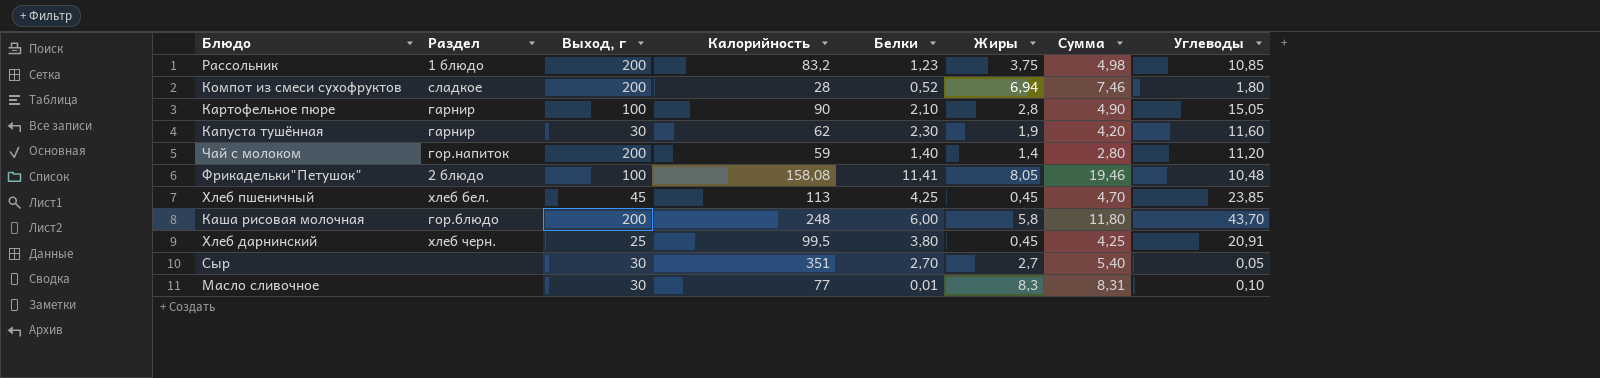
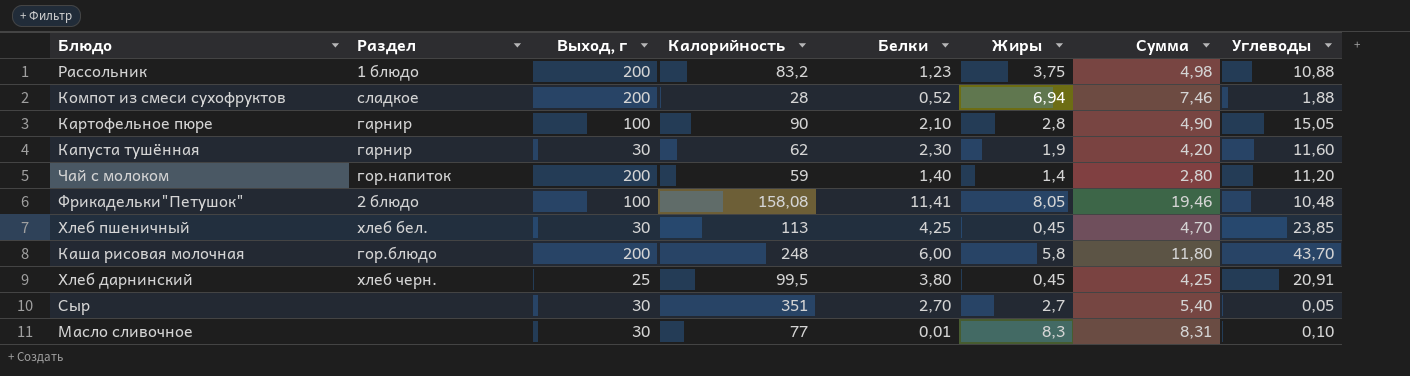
Рассольник | Углеводы: 10,85 -> 10,88
Компот из смеси сухофруктов | Углеводы: 1,80 -> 1,88
Хлеб пшеничный | Выход, г: 45 -> 30

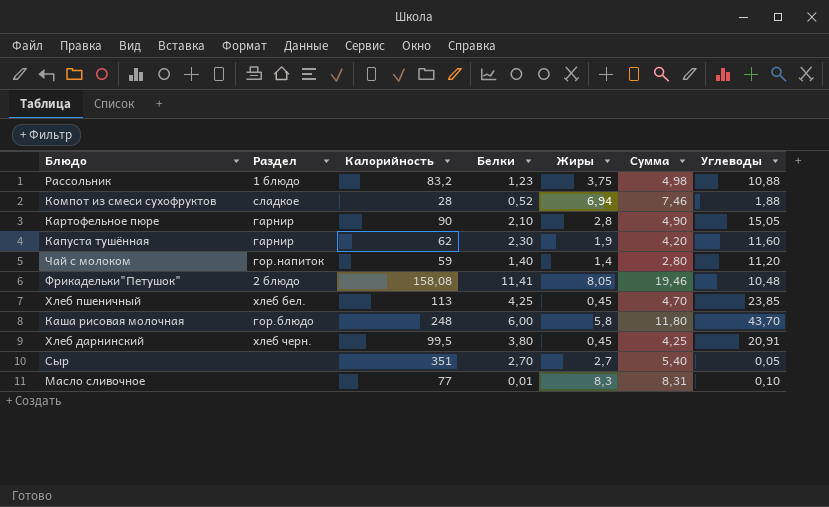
column Выход, г | position: 3 -> none

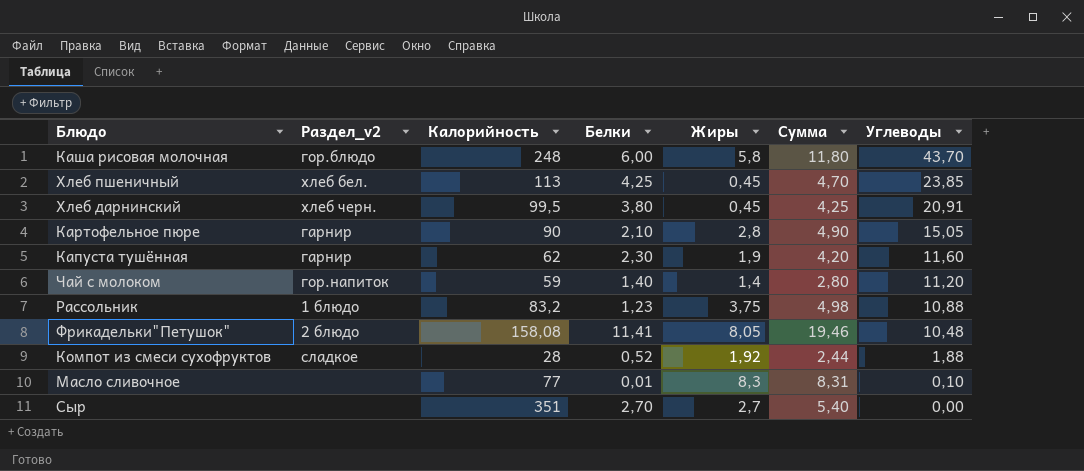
row order: none -> Углеводы descending
column name: Раздел -> Раздел_v2
Компот из смеси сухофруктов | Жиры: 6,94 -> 1,92
Компот из смеси сухофруктов | Сумма: 7,46 -> 2,44
Сыр | Углеводы: 0,05 -> 0,00

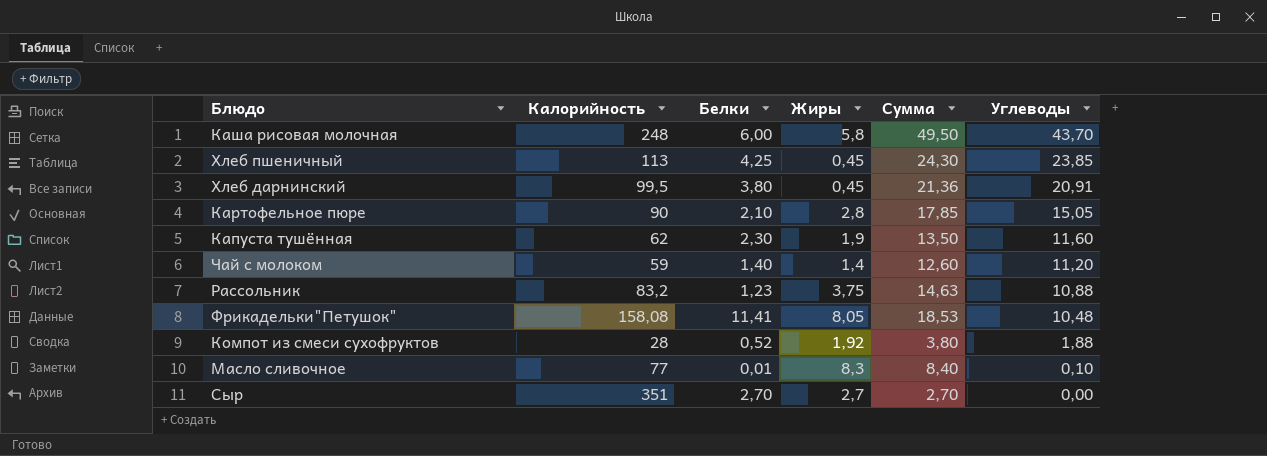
column Раздел_v2 | position: 2 -> none
column Сумма | formula: [Белки] + [Жиры] -> [Жиры] + [Углеводы]

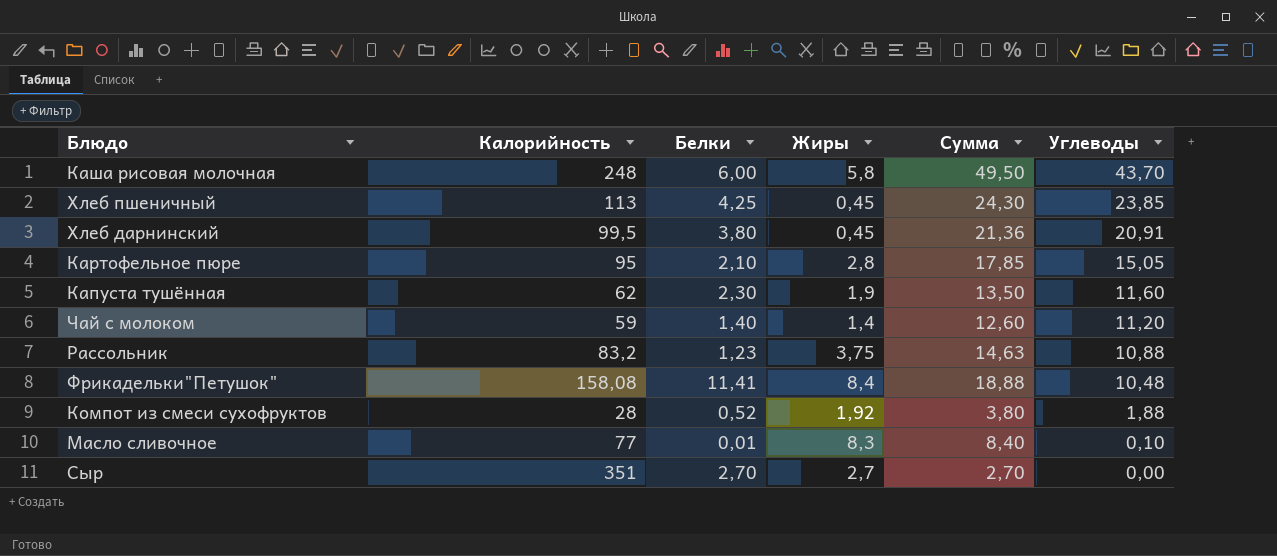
Картофельное пюре | Калорийность: 90 -> 95
Фрикадельки"Петушок" | Жиры: 8,05 -> 8,4
Фрикадельки"Петушок" | Сумма: 18,53 -> 18,88

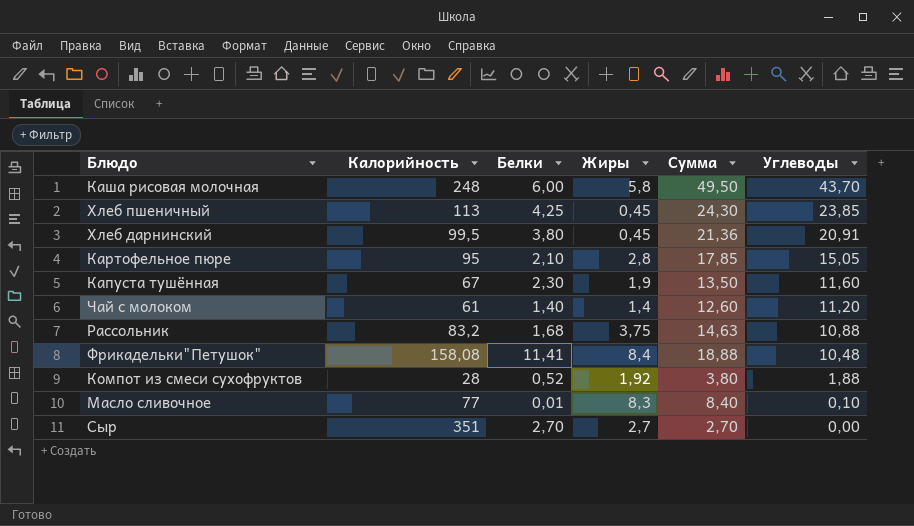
Капуста тушённая | Калорийность: 62 -> 67
Чай с молоком | Калорийность: 59 -> 61
Рассольник | Белки: 1,23 -> 1,68

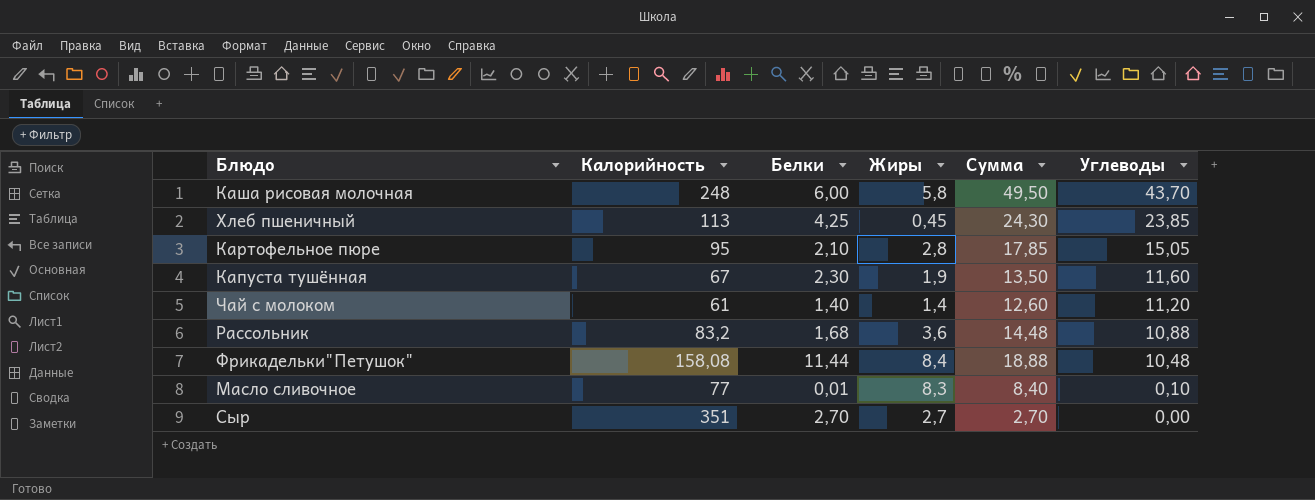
row Хлеб дарнинский: 99,5 | 3,80 | 0,45 | 21,36 | 20,91 -> none
row Компот из смеси сухофруктов: 28 | 0,52 | 1,92 | 3,80 | 1,88 -> none
Рассольник | Жиры: 3,75 -> 3,6
Рассольник | Сумма: 14,63 -> 14,48
Фрикадельки"Петушок" | Белки: 11,41 -> 11,44

